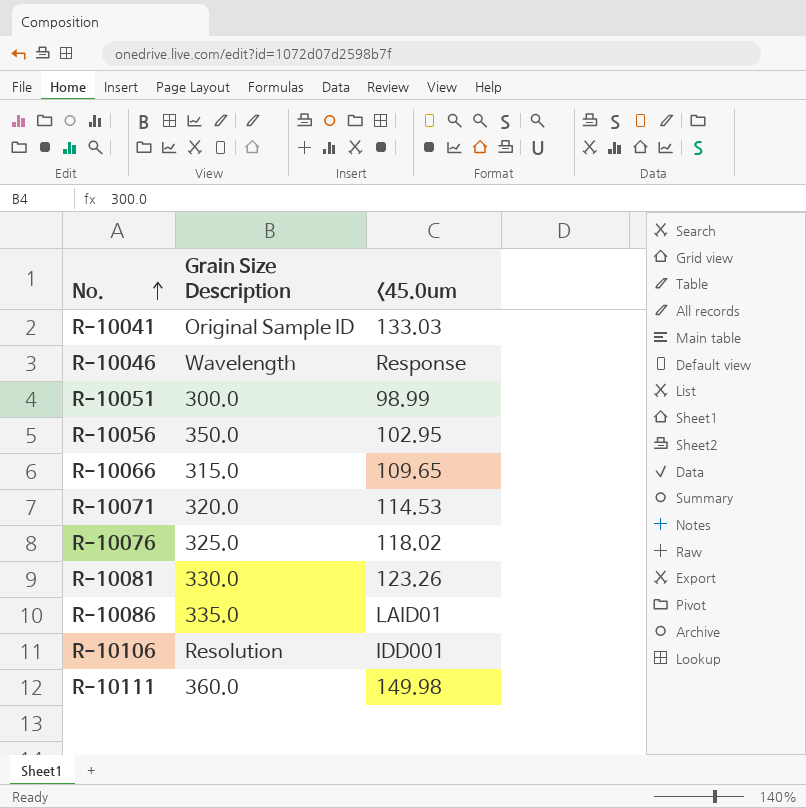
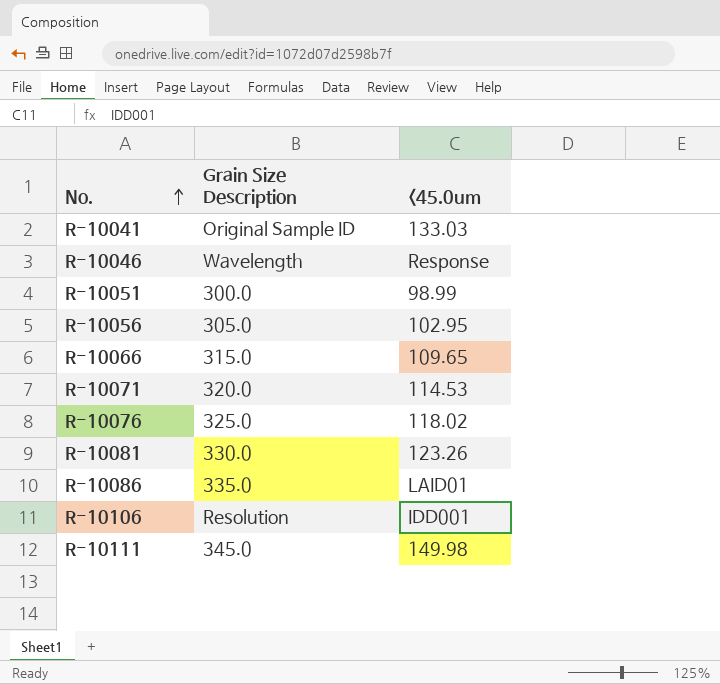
R-10056 | Grain Size Description: 350.0 -> 305.0
R-10111 | Grain Size Description: 360.0 -> 345.0

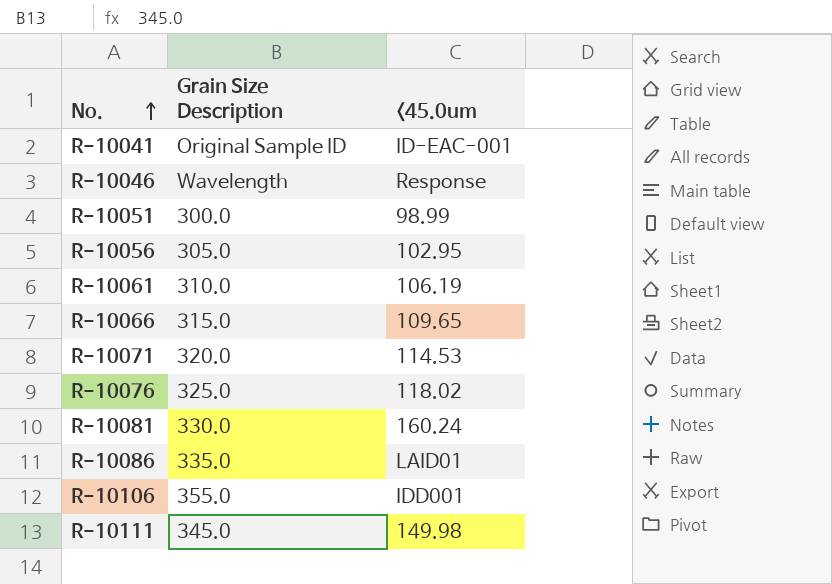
R-10041 | <45.0um: 133.03 -> ID-EAC-001
row R-10061: none -> 310.0 | 106.19
R-10081 | <45.0um: 123.26 -> 160.24
R-10106 | Grain Size Description: Resolution -> 355.0

